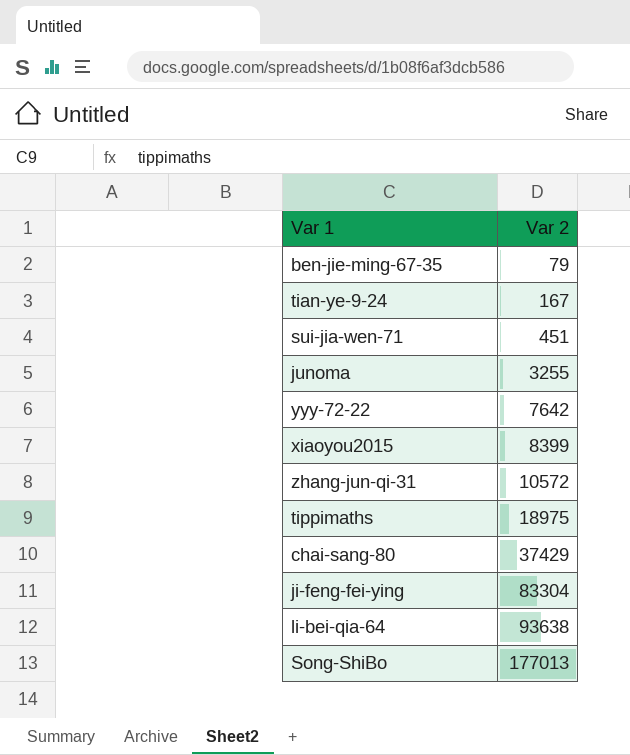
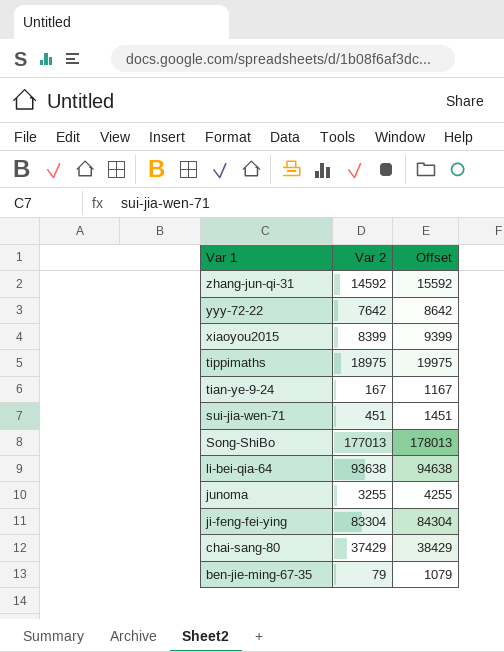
row order: Var 2 ascending -> Var 1 descending
column Offset | formula: none -> [Var 2] + 1000
zhang-jun-qi-31 | Var 2: 10572 -> 14592

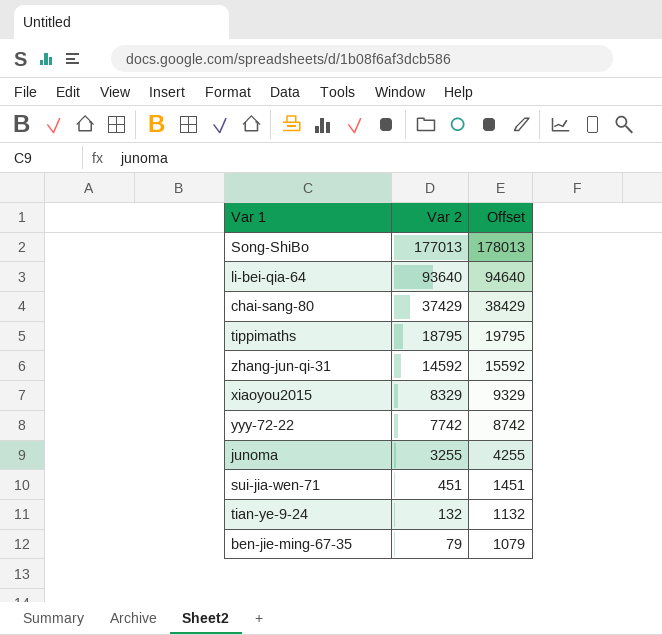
row order: Var 1 descending -> Var 2 descending
row ji-feng-fei-ying: 83304 | 84304 -> none
li-bei-qia-64 | Var 2: 93638 -> 93640
li-bei-qia-64 | Offset: 94638 -> 94640
tippimaths | Var 2: 18975 -> 18795
tippimaths | Offset: 19975 -> 19795
xiaoyou2015 | Var 2: 8399 -> 8329
xiaoyou2015 | Offset: 9399 -> 9329
yyy-72-22 | Var 2: 7642 -> 7742
yyy-72-22 | Offset: 8642 -> 8742
tian-ye-9-24 | Var 2: 167 -> 132
tian-ye-9-24 | Offset: 1167 -> 1132

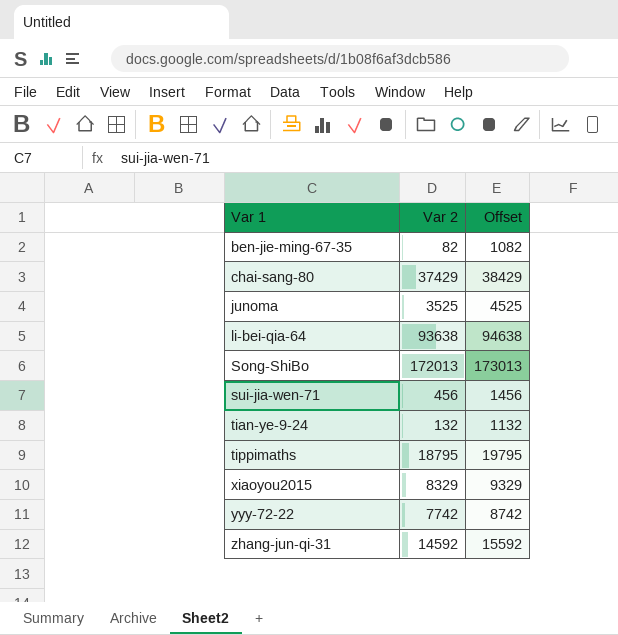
row order: Var 2 descending -> Var 1 ascending
ben-jie-ming-67-35 | Var 2: 79 -> 82
ben-jie-ming-67-35 | Offset: 1079 -> 1082
junoma | Var 2: 3255 -> 3525
junoma | Offset: 4255 -> 4525
li-bei-qia-64 | Var 2: 93640 -> 93638
li-bei-qia-64 | Offset: 94640 -> 94638
Song-ShiBo | Var 2: 177013 -> 172013
Song-ShiBo | Offset: 178013 -> 173013
sui-jia-wen-71 | Var 2: 451 -> 456
sui-jia-wen-71 | Offset: 1451 -> 1456

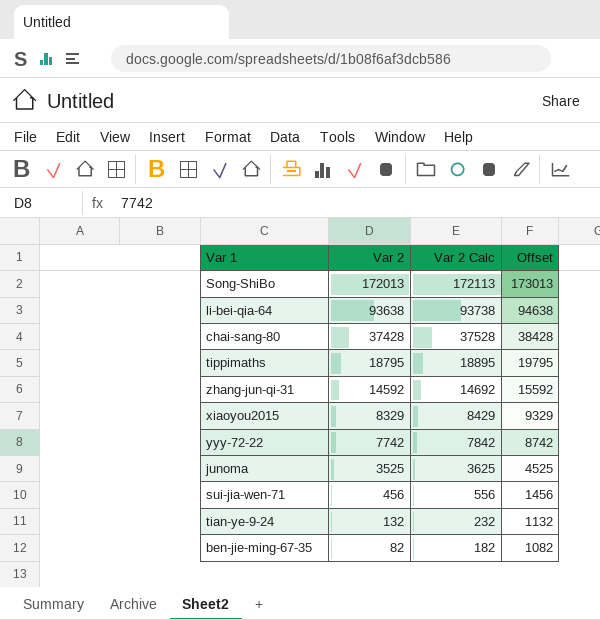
row order: Var 1 ascending -> Var 2 descending
column Var 2 Calc | formula: none -> [Var 2] + 100
chai-sang-80 | Var 2: 37429 -> 37428
chai-sang-80 | Offset: 38429 -> 38428

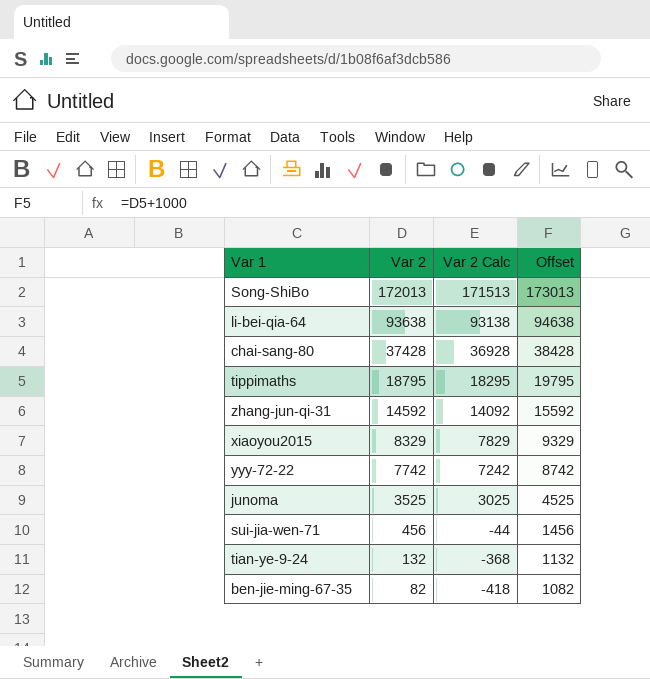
column Var 2 Calc | formula: [Var 2] + 100 -> [Var 2] - 500

